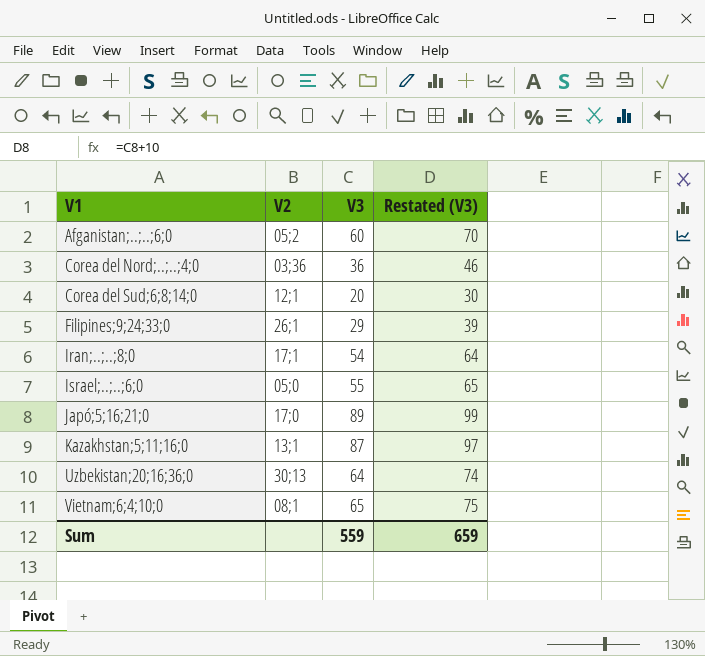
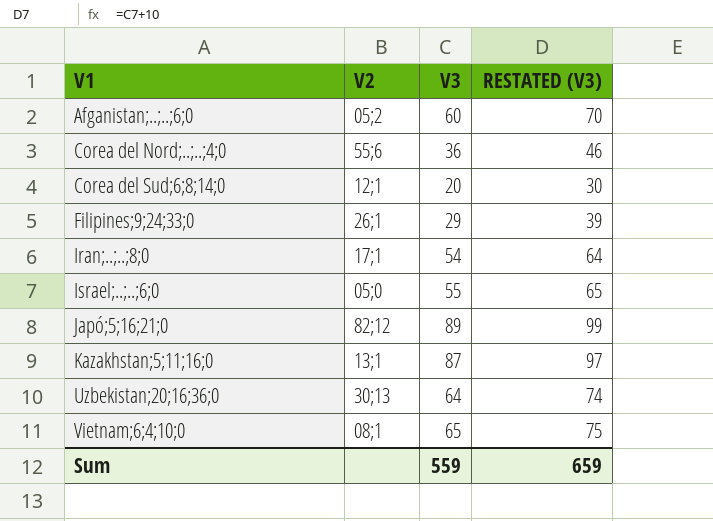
column name: Restated (V3) -> RESTATED (V3)
Corea del Nord;..;..;4;0 | V2: 03;36 -> 55;6
Japó;5;16;21;0 | V2: 17;0 -> 82;12

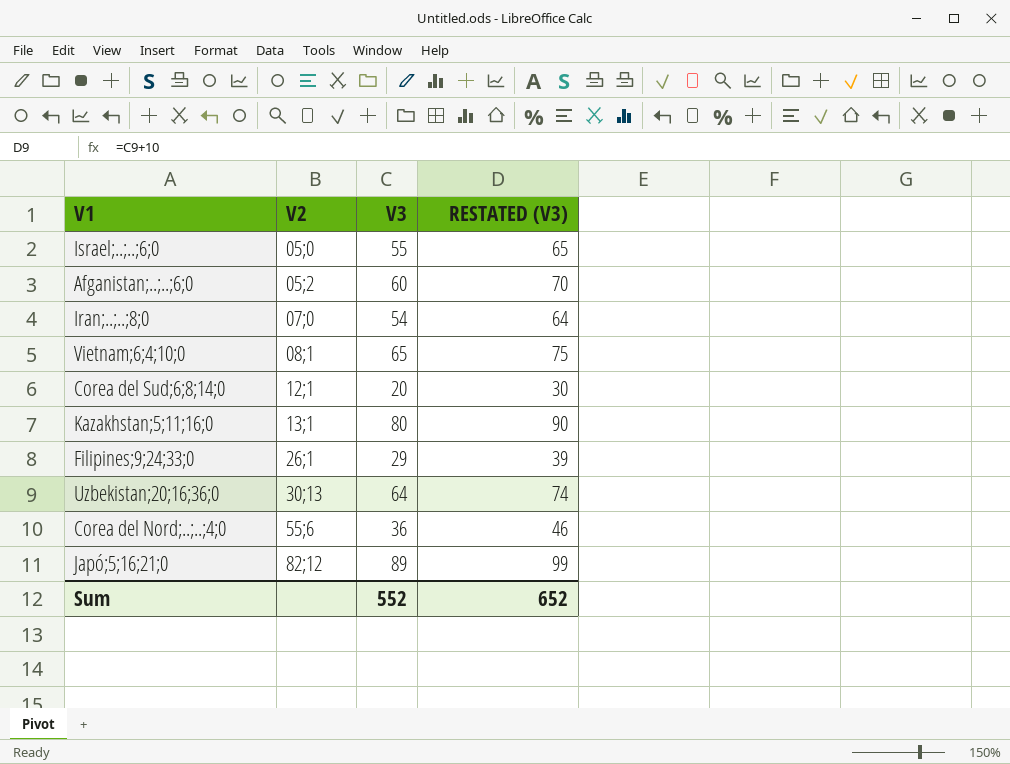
row order: V1 ascending -> V2 ascending
Iran;..;..;8;0 | V2: 17;1 -> 07;0
Kazakhstan;5;11;16;0 | V3: 87 -> 80
Kazakhstan;5;11;16;0 | RESTATED (V3): 97 -> 90
Sum | V3: 559 -> 552
Sum | RESTATED (V3): 659 -> 652

